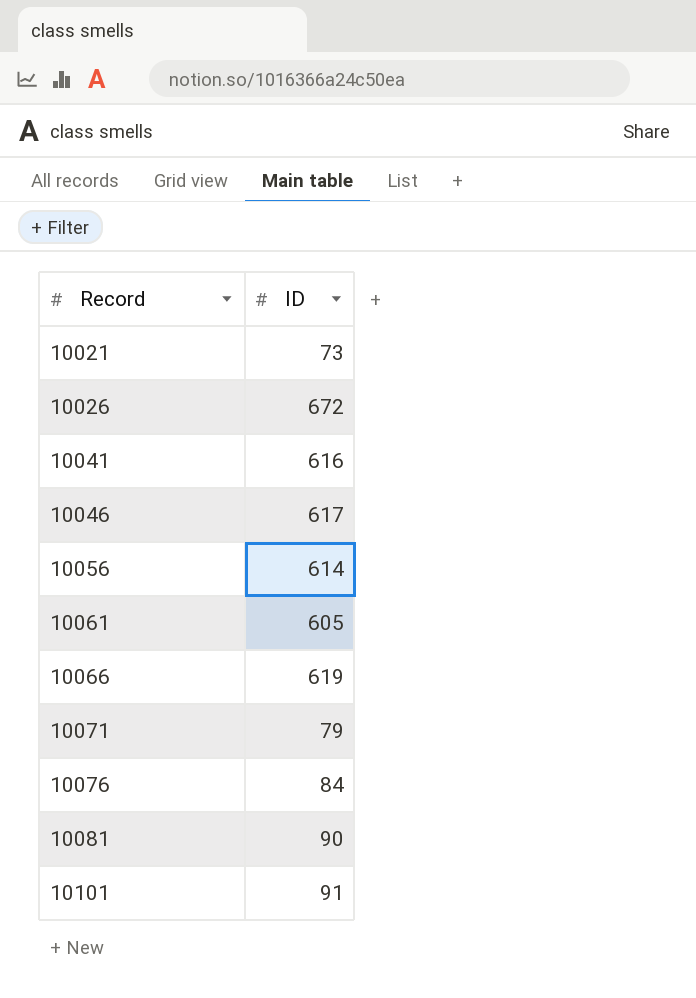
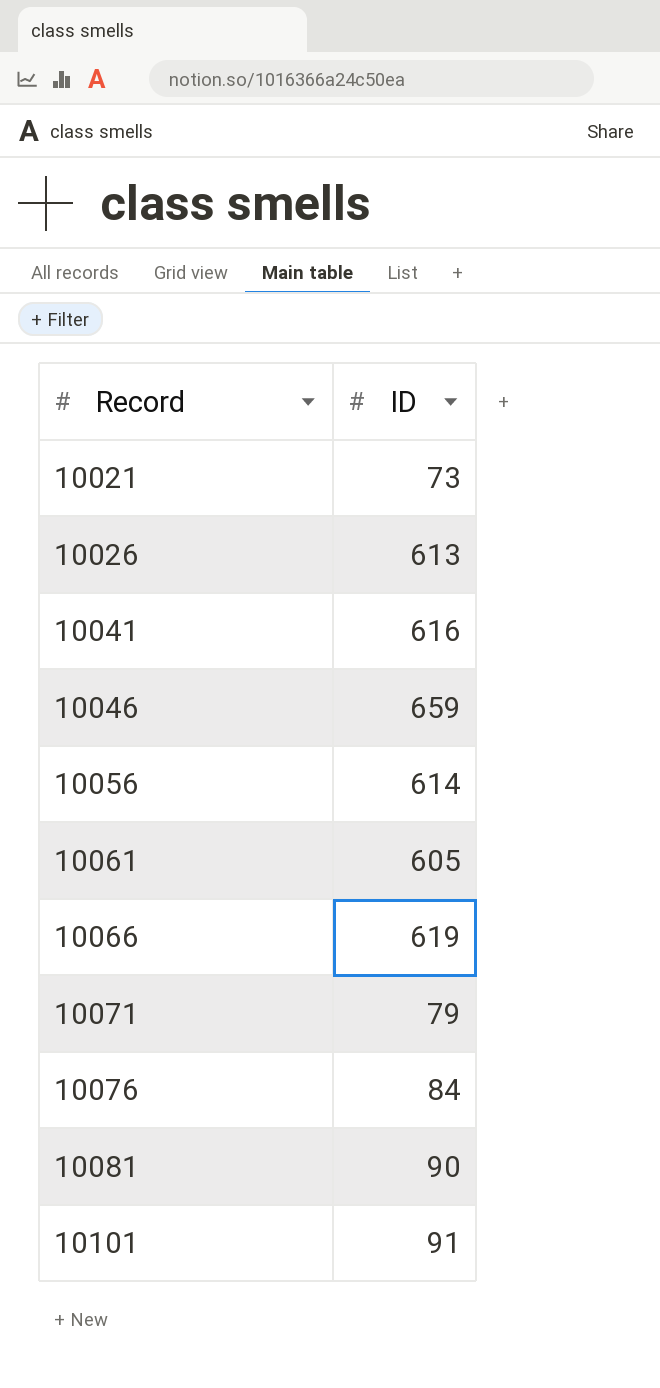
10026 | ID: 672 -> 613
10046 | ID: 617 -> 659

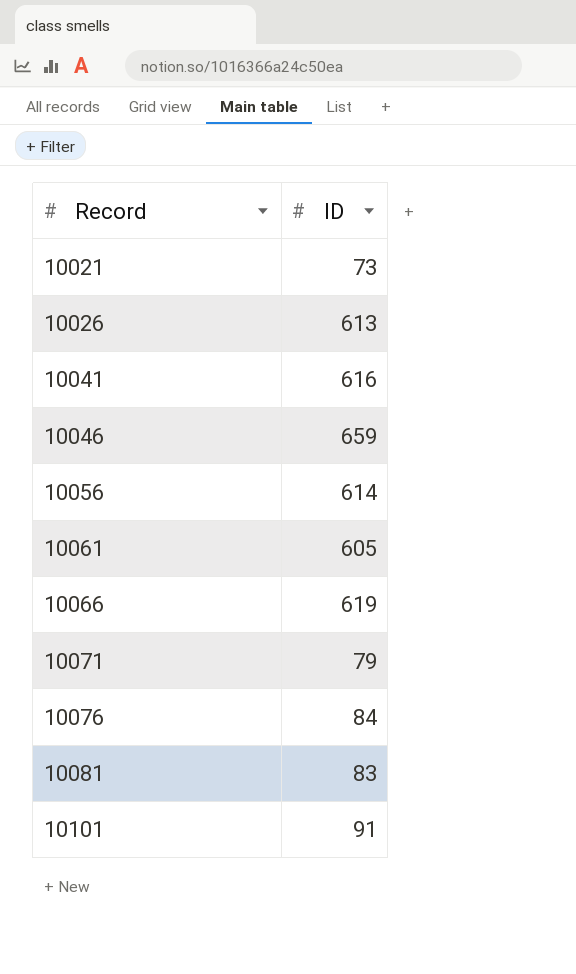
10081 | ID: 90 -> 83

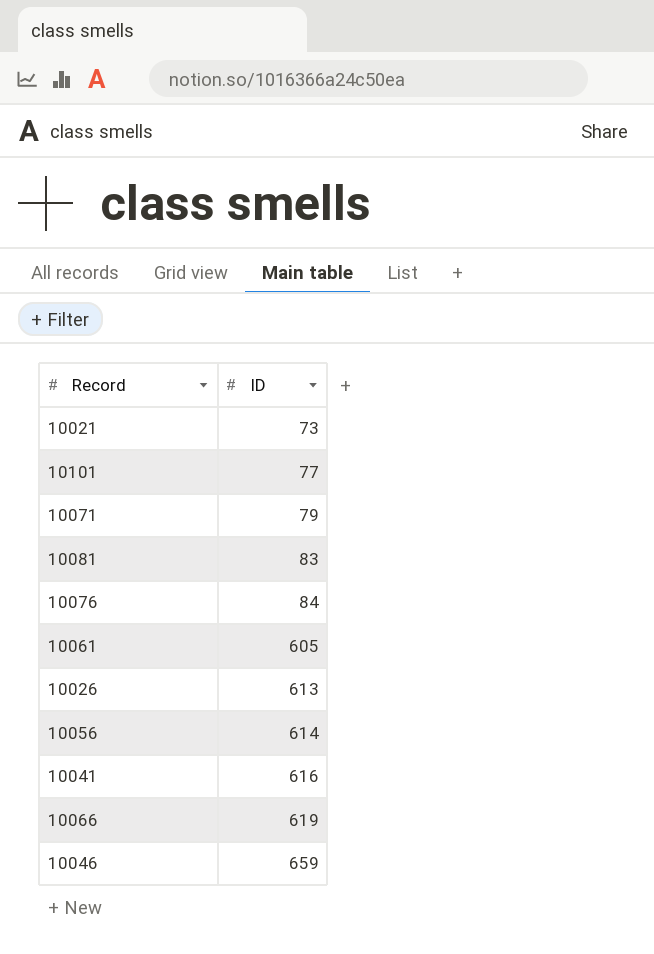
row order: Record ascending -> ID ascending
10101 | ID: 91 -> 77

